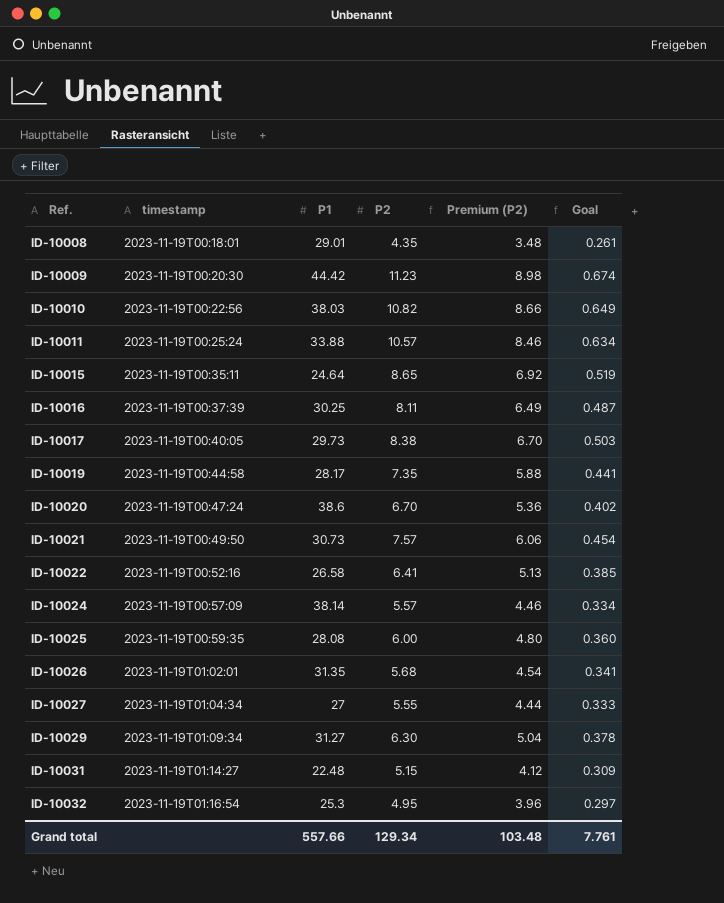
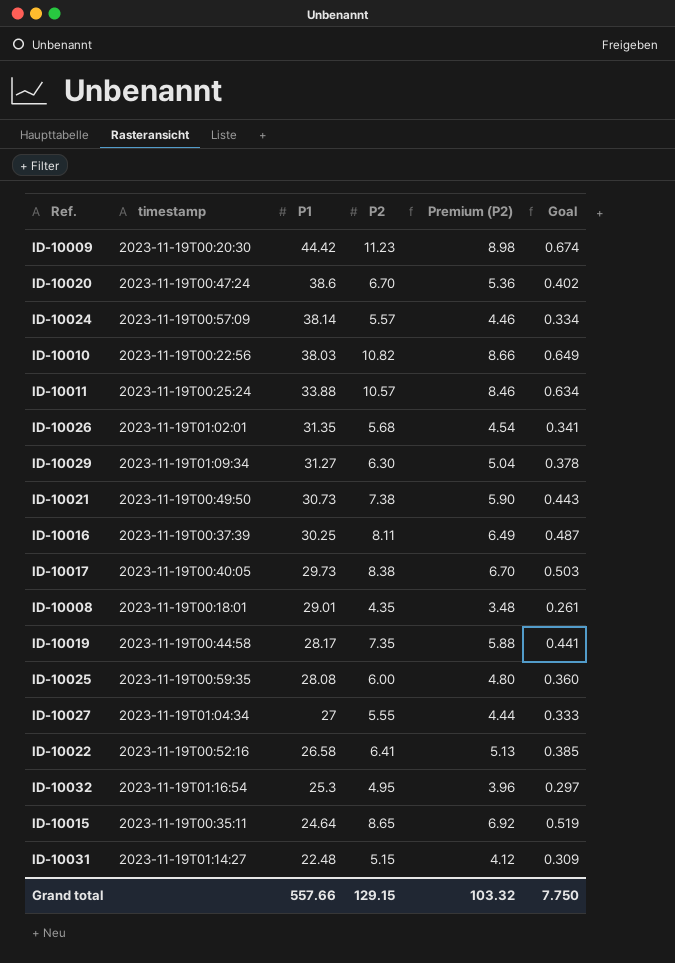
row order: Ref. ascending -> P1 descending
ID-10021 | P2: 7.57 -> 7.38
ID-10021 | Premium (P2): 6.06 -> 5.90
ID-10021 | Goal: 0.454 -> 0.443
Grand total | P2: 129.34 -> 129.15
Grand total | Premium (P2): 103.48 -> 103.32
Grand total | Goal: 7.761 -> 7.750

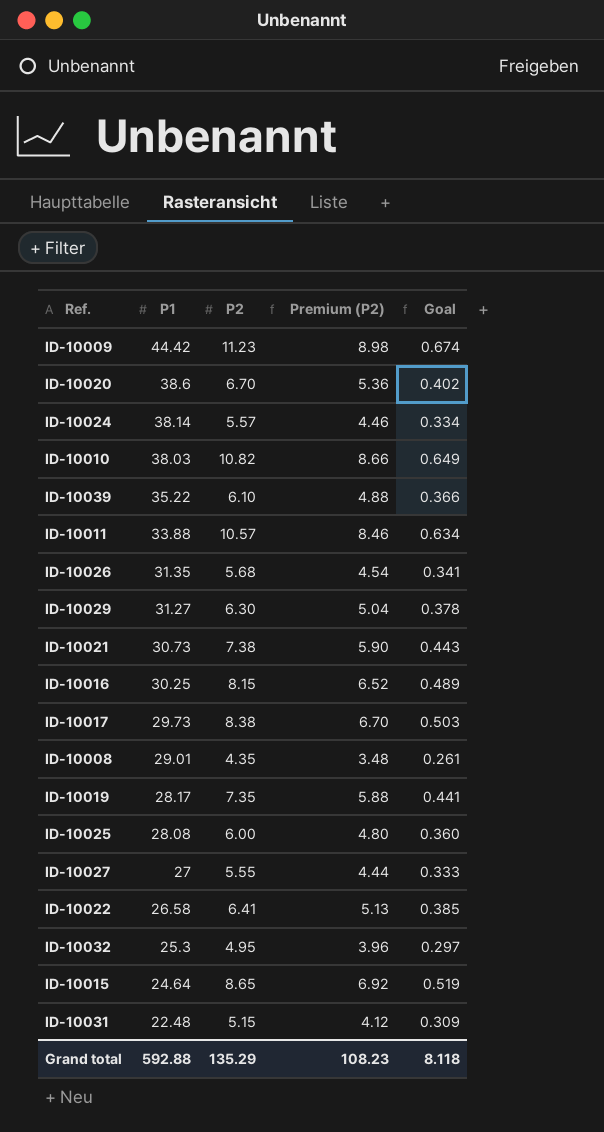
column timestamp | position: 2 -> none
row ID-10039: none -> 35.22 | 6.10 | 4.88 | 0.366
ID-10016 | P2: 8.11 -> 8.15
ID-10016 | Premium (P2): 6.49 -> 6.52
ID-10016 | Goal: 0.487 -> 0.489
Grand total | P1: 557.66 -> 592.88
Grand total | P2: 129.15 -> 135.29
Grand total | Premium (P2): 103.32 -> 108.23
Grand total | Goal: 7.750 -> 8.118

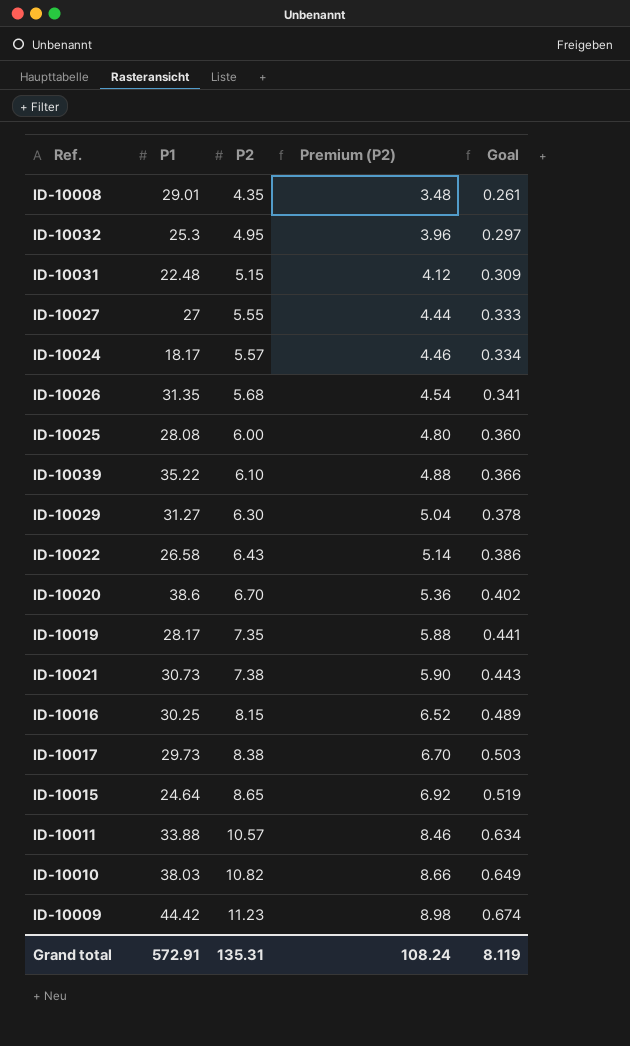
row order: P1 descending -> P2 ascending
ID-10024 | P1: 38.14 -> 18.17
ID-10022 | P2: 6.41 -> 6.43
ID-10022 | Premium (P2): 5.13 -> 5.14
ID-10022 | Goal: 0.385 -> 0.386
Grand total | P1: 592.88 -> 572.91
Grand total | P2: 135.29 -> 135.31
Grand total | Premium (P2): 108.23 -> 108.24
Grand total | Goal: 8.118 -> 8.119

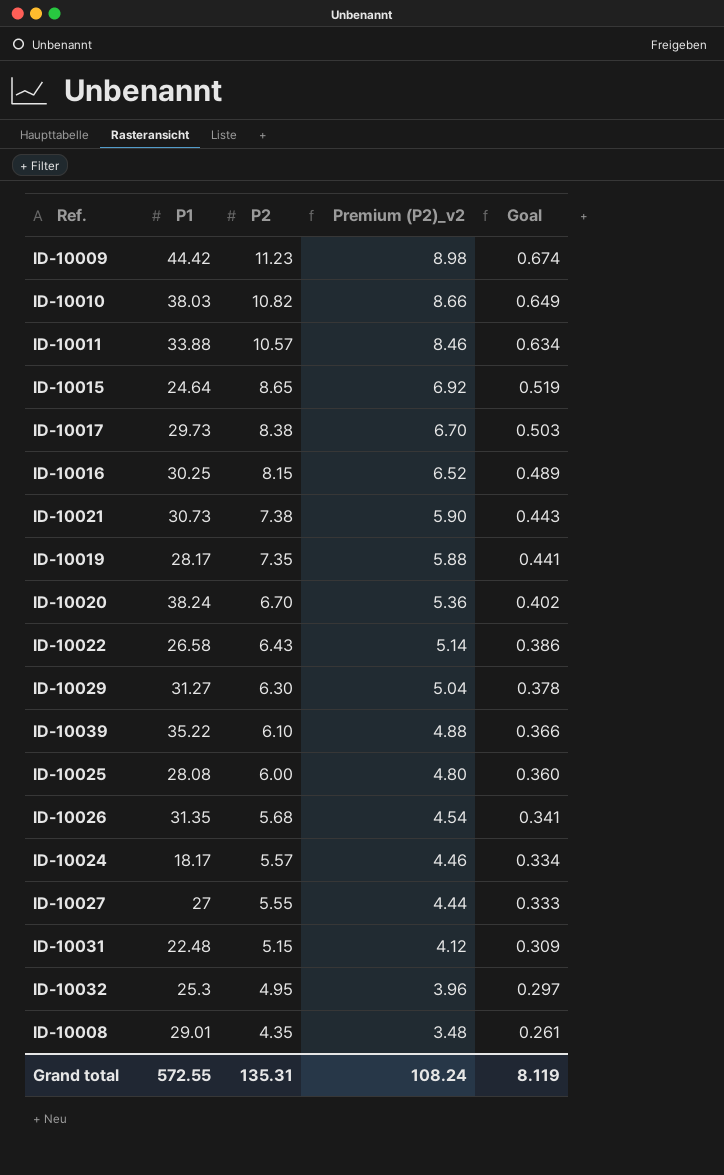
row order: P2 ascending -> P2 descending
column name: Premium (P2) -> Premium (P2)_v2
ID-10020 | P1: 38.6 -> 38.24
Grand total | P1: 572.91 -> 572.55

